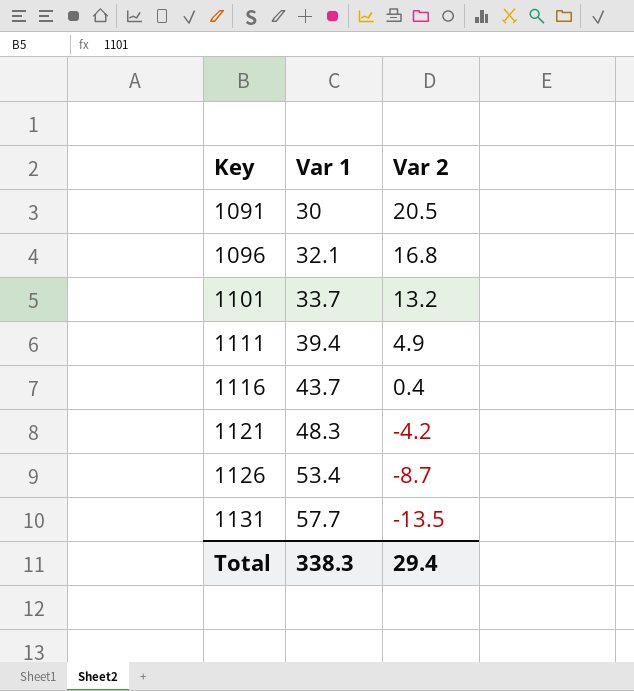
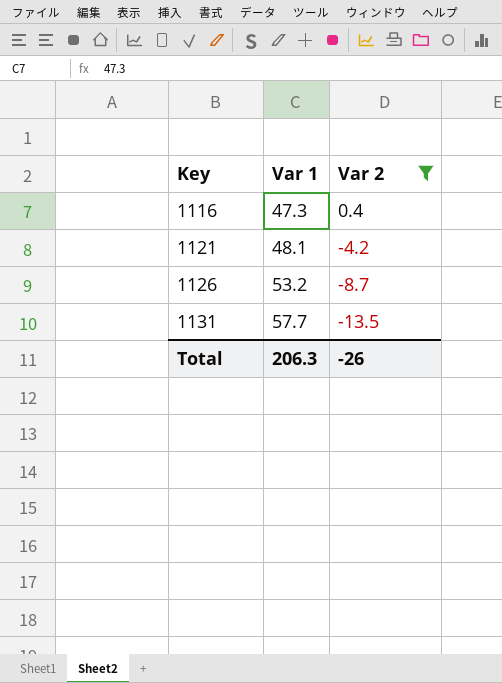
filter: none -> Var 2 <= 0.4
1116 | Var 1: 43.7 -> 47.3
1121 | Var 1: 48.3 -> 48.1
1126 | Var 1: 53.4 -> 53.2
Total | Var 1: 338.3 -> 206.3
Total | Var 2: 29.4 -> -26

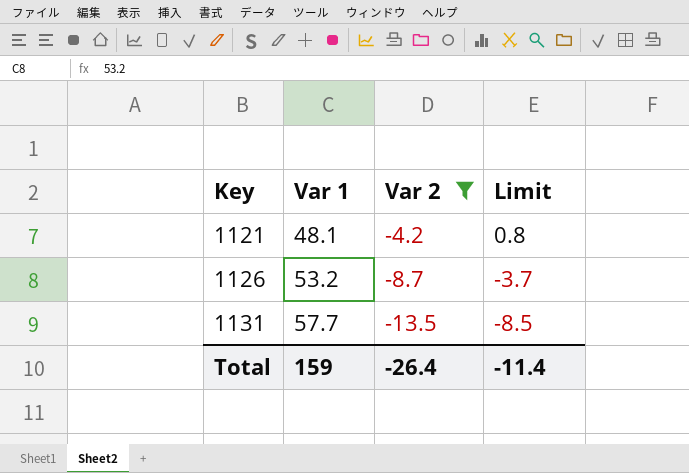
column Limit | formula: none -> [Var 2] + 5
row 1116: 47.3 | 0.4 -> none
Total | Var 1: 206.3 -> 159
Total | Var 2: -26 -> -26.4

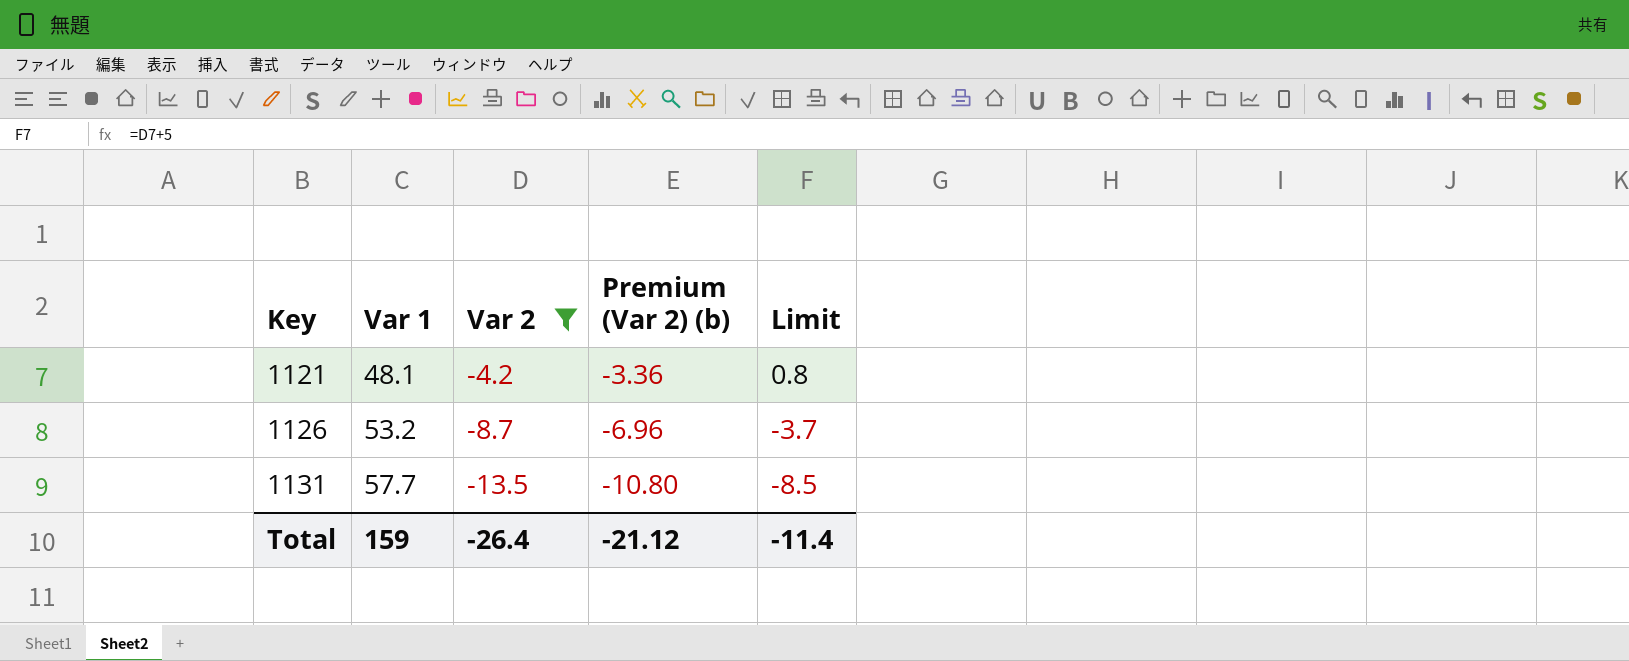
column Premium (Var 2) (b) | formula: none -> [Var 2] * 0.8

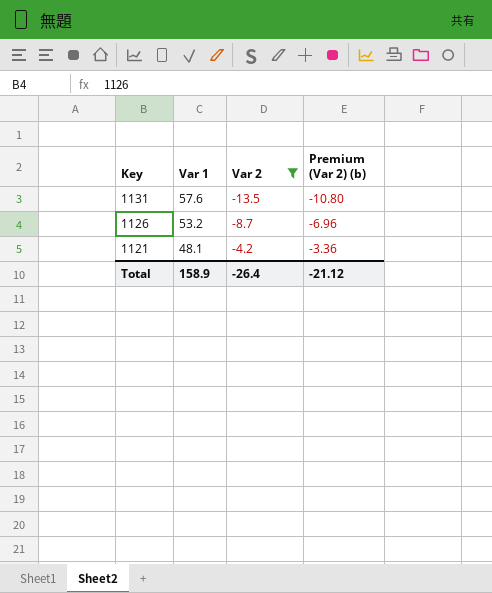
row order: Key ascending -> Key descending
column Limit | formula: [Var 2] + 5 -> none
1131 | Var 1: 57.7 -> 57.6
Total | Var 1: 159 -> 158.9

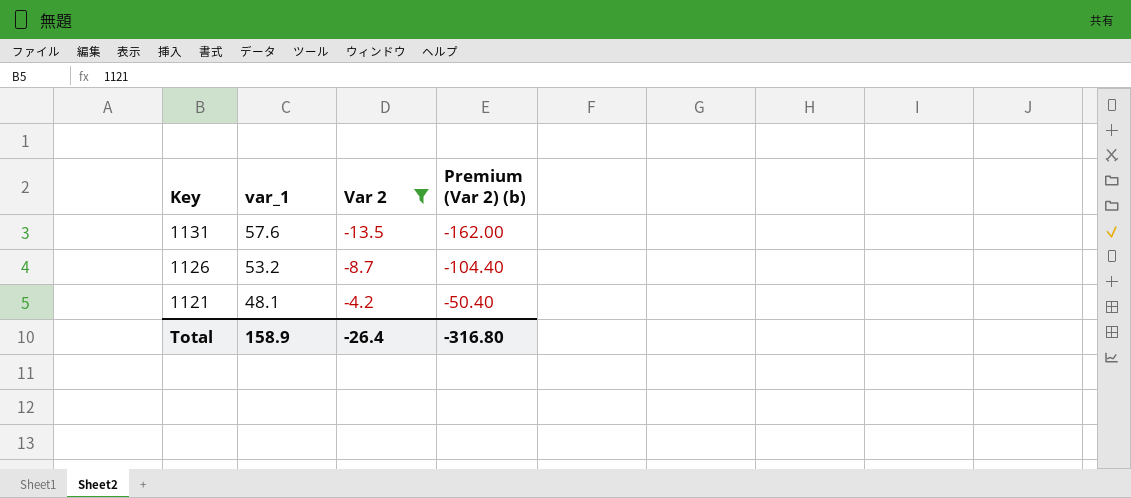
column name: Var 1 -> var_1
column Premium (Var 2) (b) | formula: [Var 2] * 0.8 -> [Var 2] * 12
Total | Premium (Var 2) (b): -21.12 -> -316.80

